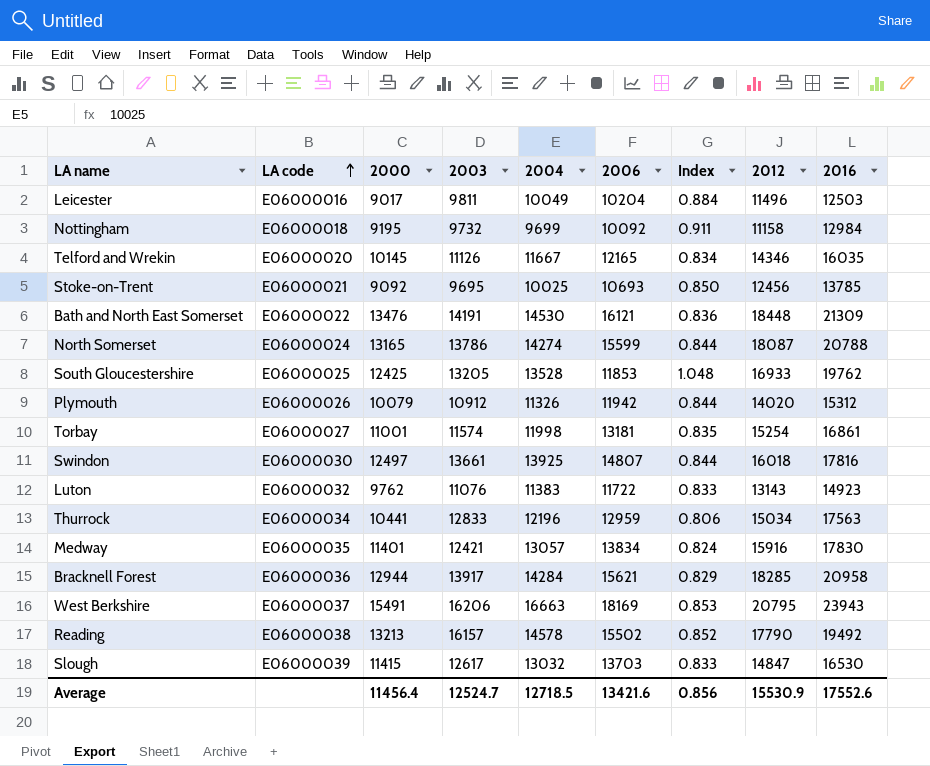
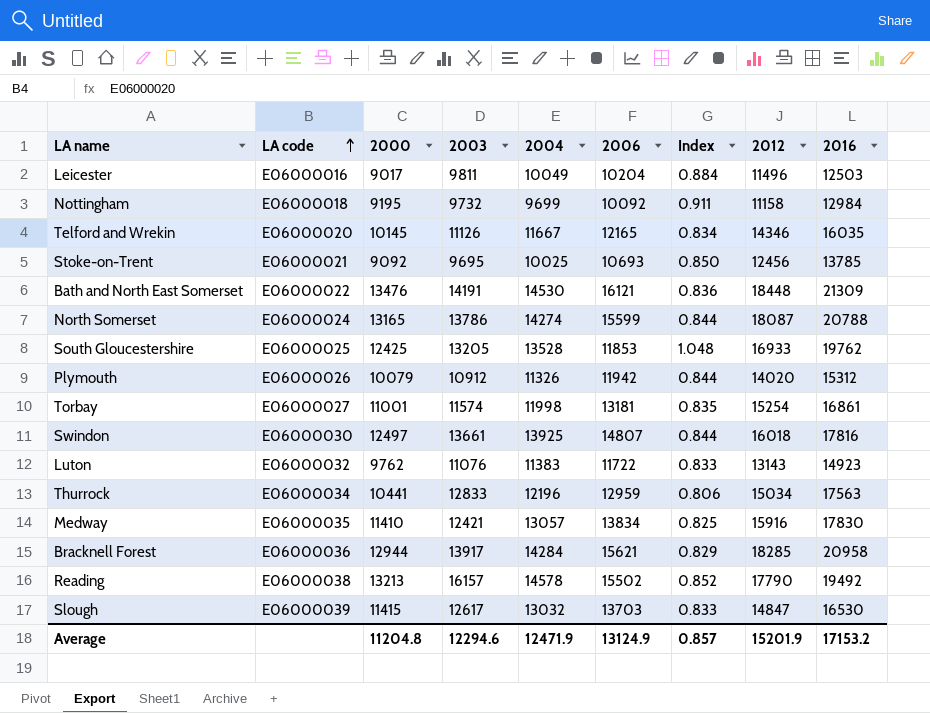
row West Berkshire: E06000037 | 15491 | 16206 | 16663 | 18169 | 0.853 | 20795 | 23943 -> none
Medway | 2000: 11401 -> 11410
Medway | Index: 0.824 -> 0.825
Average | 2000: 11456.4 -> 11204.8
Average | 2003: 12524.7 -> 12294.6
Average | 2004: 12718.5 -> 12471.9
Average | 2006: 13421.6 -> 13124.9
Average | Index: 0.856 -> 0.857
Average | 2012: 15530.9 -> 15201.9
Average | 2016: 17552.6 -> 17153.2

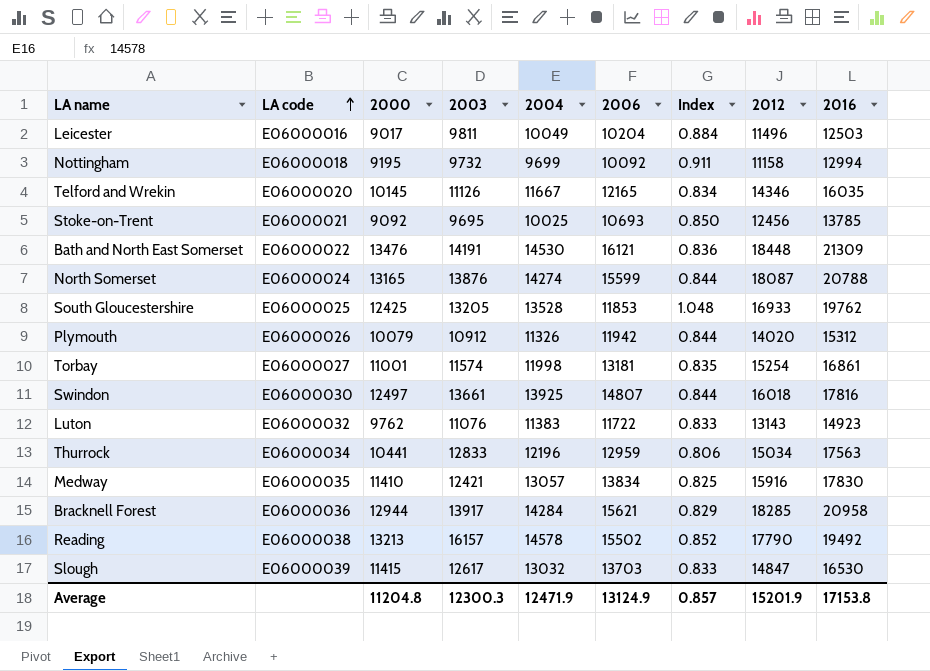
Nottingham | 2016: 12984 -> 12994
North Somerset | 2003: 13786 -> 13876
Average | 2003: 12294.6 -> 12300.3
Average | 2016: 17153.2 -> 17153.8

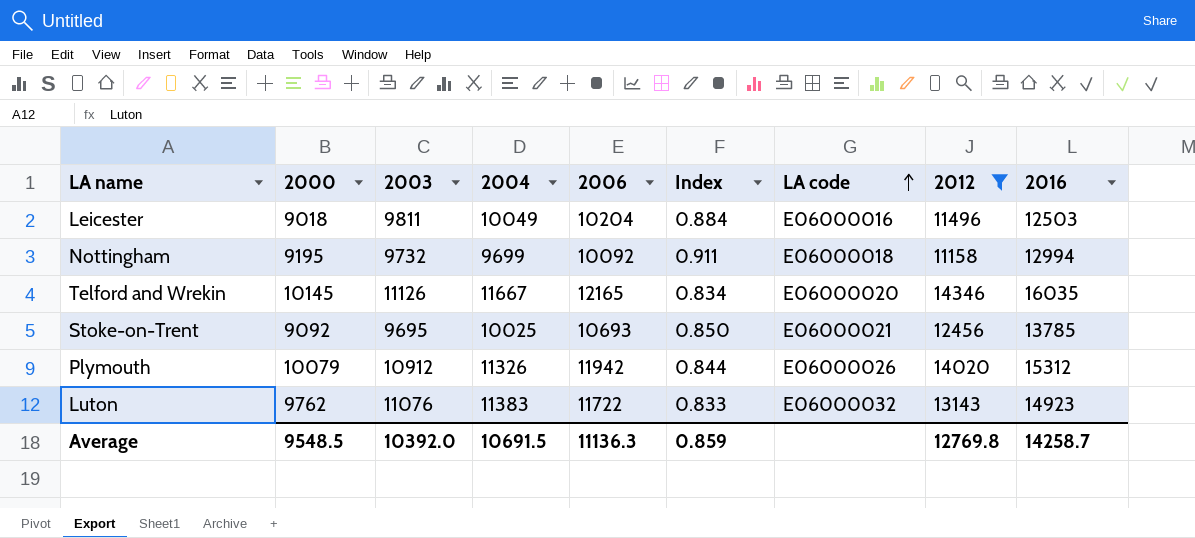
filter: none -> 2012 <= 14346
column LA code | position: 2 -> 7
Leicester | 2000: 9017 -> 9018
Average | 2000: 11204.8 -> 9548.5
Average | 2003: 12300.3 -> 10392.0
Average | 2004: 12471.9 -> 10691.5
Average | 2006: 13124.9 -> 11136.3
Average | Index: 0.857 -> 0.859
Average | 2012: 15201.9 -> 12769.8
Average | 2016: 17153.8 -> 14258.7

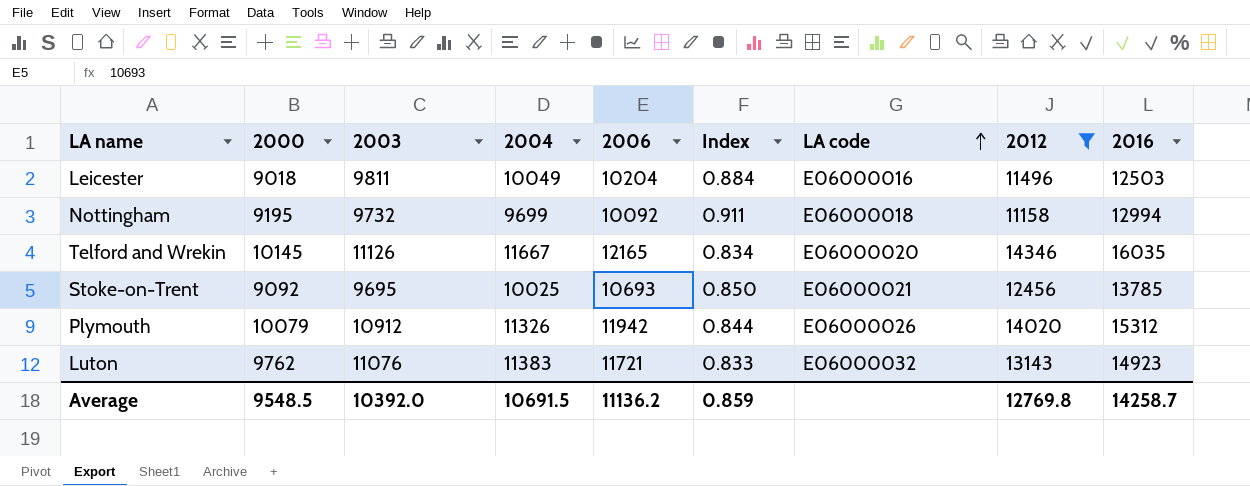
Luton | 2006: 11722 -> 11721
Average | 2006: 11136.3 -> 11136.2

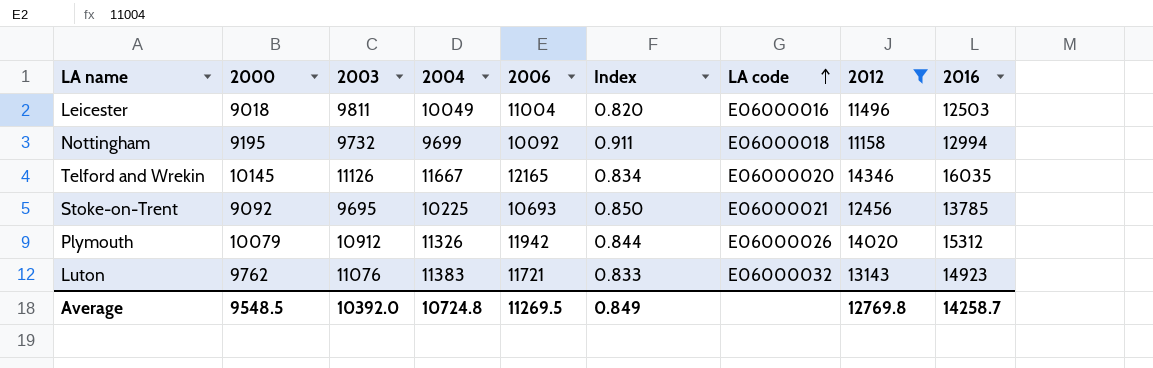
Leicester | 2006: 10204 -> 11004
Leicester | Index: 0.884 -> 0.820
Stoke-on-Trent | 2004: 10025 -> 10225
Average | 2004: 10691.5 -> 10724.8
Average | 2006: 11136.2 -> 11269.5
Average | Index: 0.859 -> 0.849

